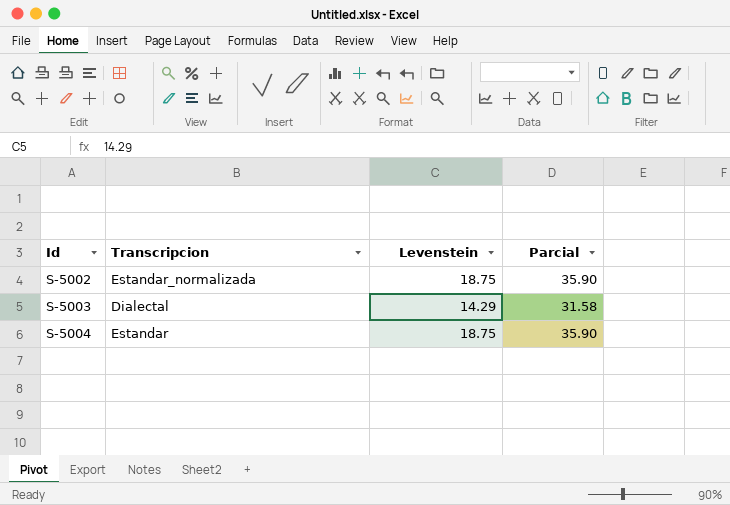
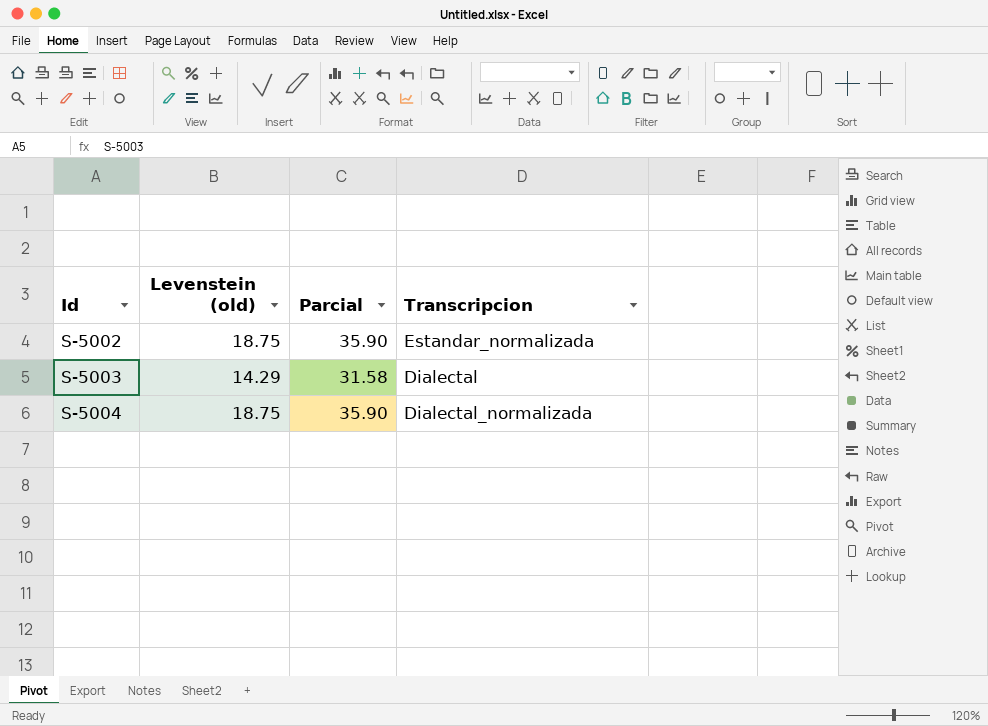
column name: Levenstein -> Levenstein (old)
column Transcripcion | position: 2 -> 4
S-5004 | Transcripcion: Estandar -> Dialectal_normalizada

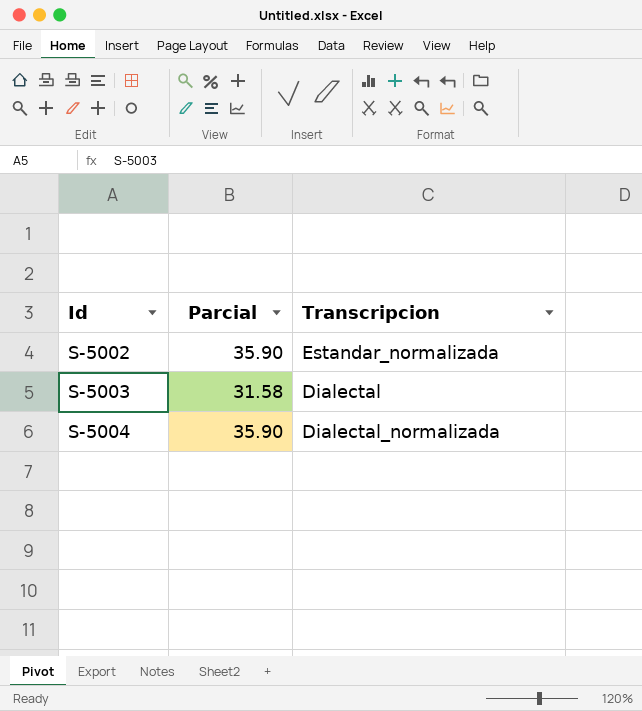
column Levenstein (old) | position: 2 -> none

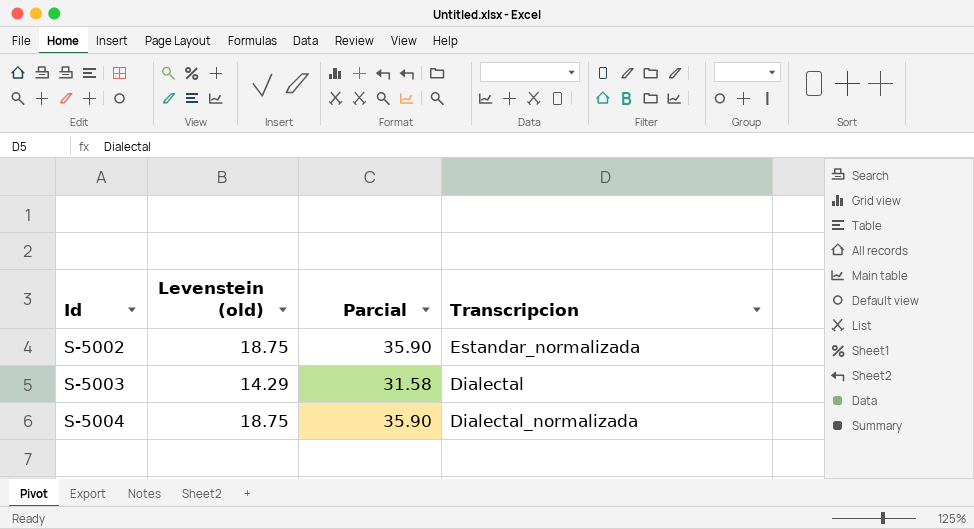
column Levenstein (old) | position: none -> 2

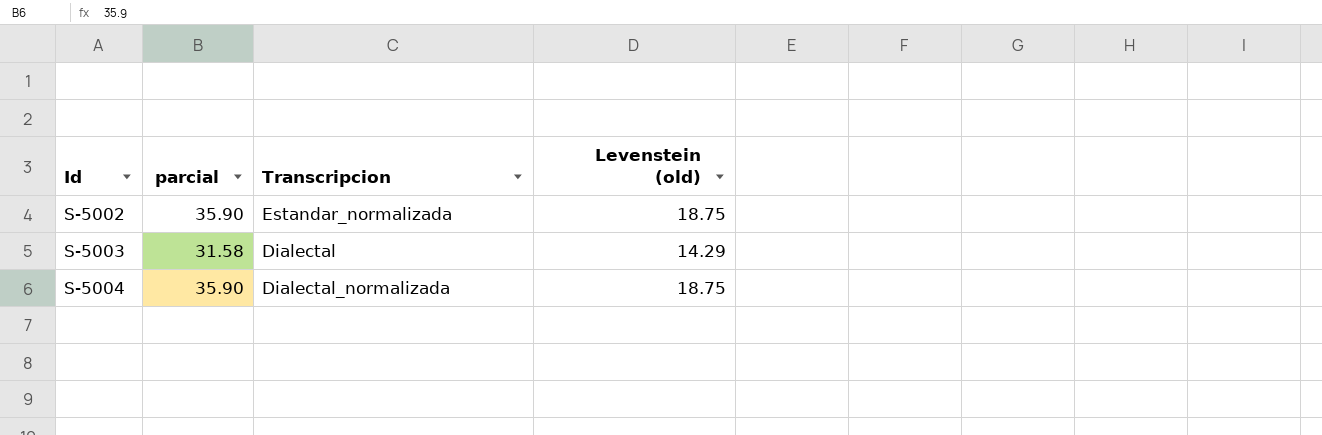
column name: Parcial -> parcial
column Levenstein (old) | position: 2 -> 4

